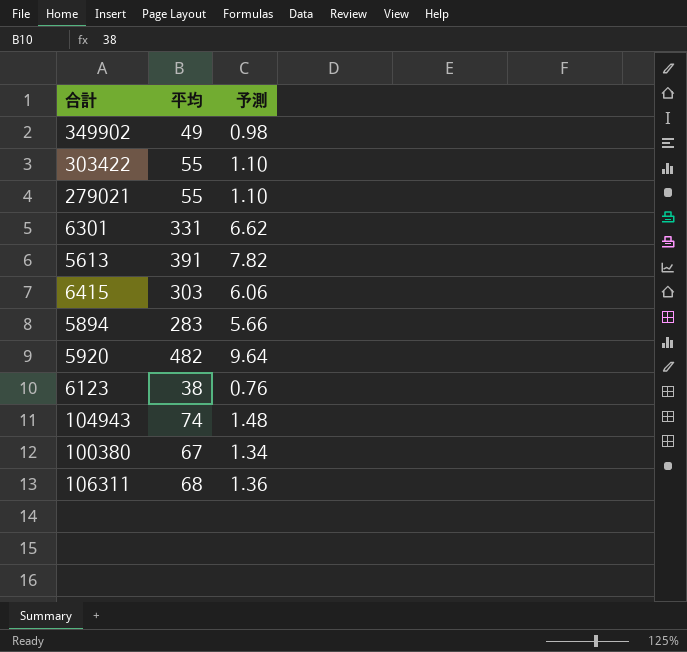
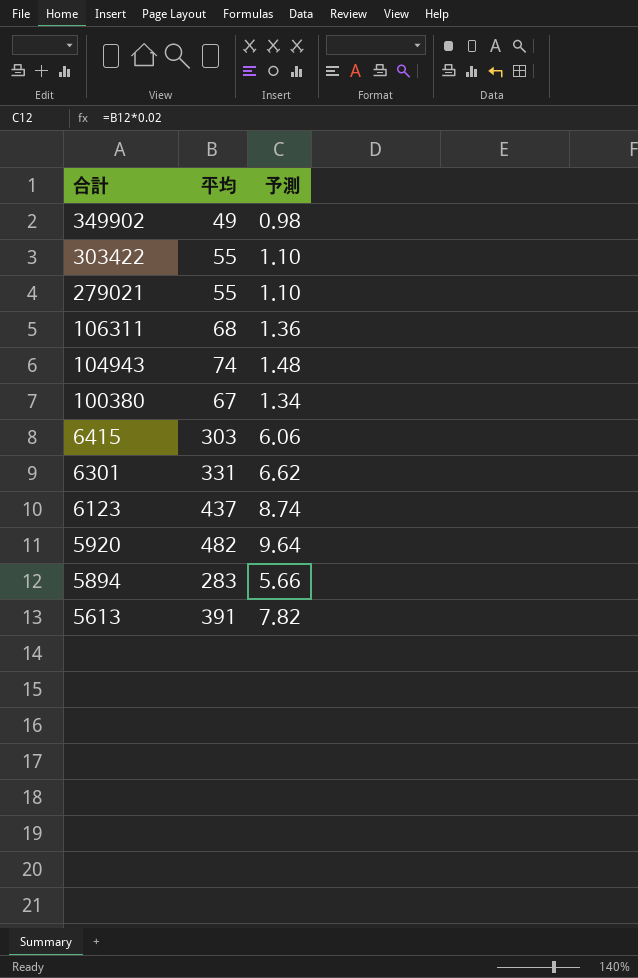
row order: none -> 合計 descending
6123 | 平均: 38 -> 437
6123 | 予測: 0.76 -> 8.74

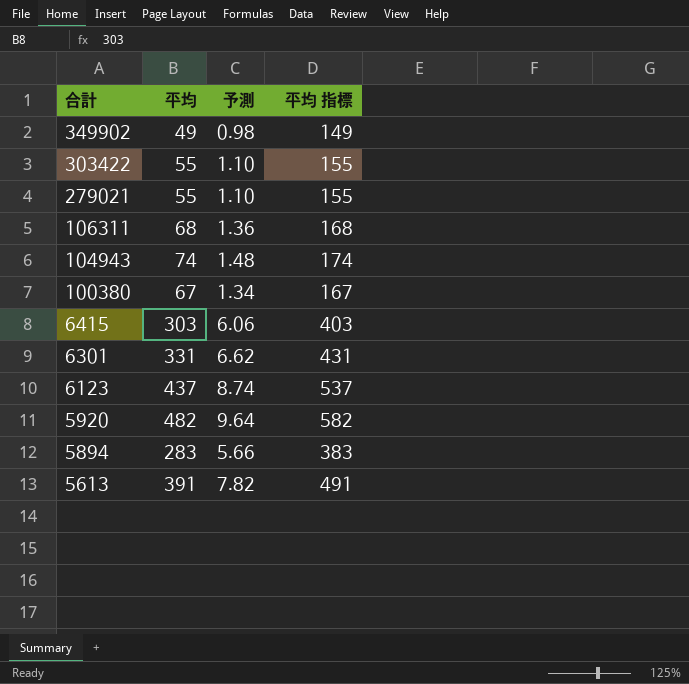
column 平均 指標 | formula: none -> [平均] + 100

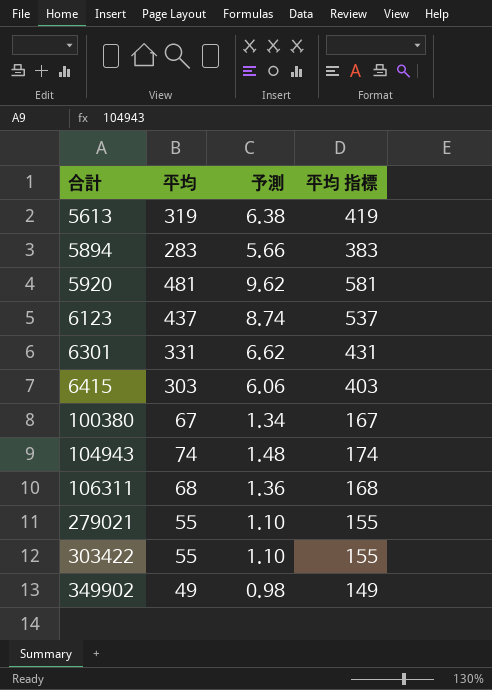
row order: 合計 descending -> 合計 ascending
5613 | 平均: 391 -> 319
5613 | 予測: 7.82 -> 6.38
5613 | 平均 指標: 491 -> 419
5920 | 平均: 482 -> 481
5920 | 予測: 9.64 -> 9.62
5920 | 平均 指標: 582 -> 581

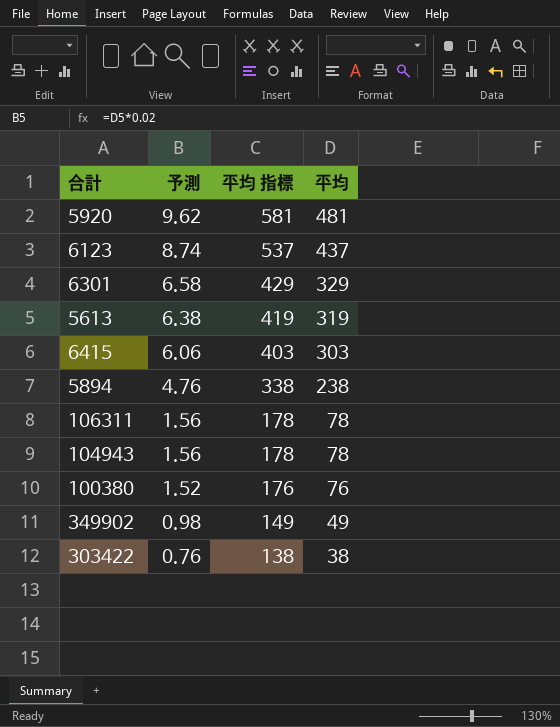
row order: 合計 ascending -> 予測 descending
column 平均 | position: 2 -> 4
row 279021: 55 | 1.10 | 155 -> none
6301 | 予測: 6.62 -> 6.58
6301 | 平均 指標: 431 -> 429
6301 | 平均: 331 -> 329
5894 | 予測: 5.66 -> 4.76
5894 | 平均 指標: 383 -> 338
5894 | 平均: 283 -> 238
106311 | 予測: 1.36 -> 1.56
106311 | 平均 指標: 168 -> 178
106311 | 平均: 68 -> 78
104943 | 予測: 1.48 -> 1.56
104943 | 平均 指標: 174 -> 178
104943 | 平均: 74 -> 78
100380 | 予測: 1.34 -> 1.52
100380 | 平均 指標: 167 -> 176
100380 | 平均: 67 -> 76
303422 | 予測: 1.10 -> 0.76
303422 | 平均 指標: 155 -> 138
303422 | 平均: 55 -> 38

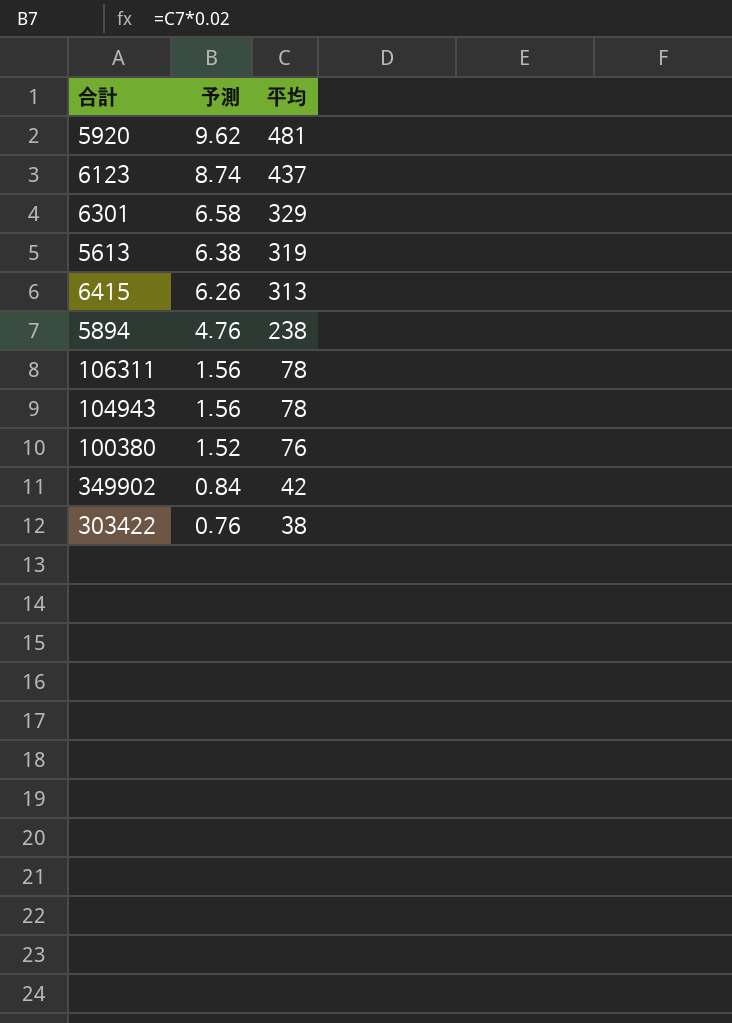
column 平均 指標 | formula: [平均] + 100 -> none
6415 | 予測: 6.06 -> 6.26
6415 | 平均: 303 -> 313
349902 | 予測: 0.98 -> 0.84
349902 | 平均: 49 -> 42

